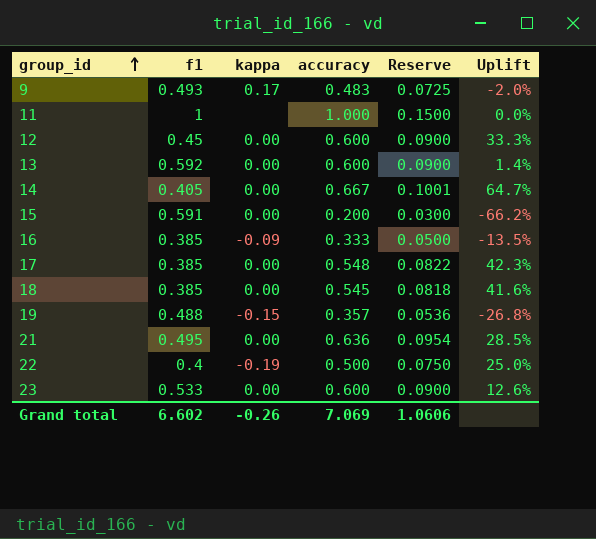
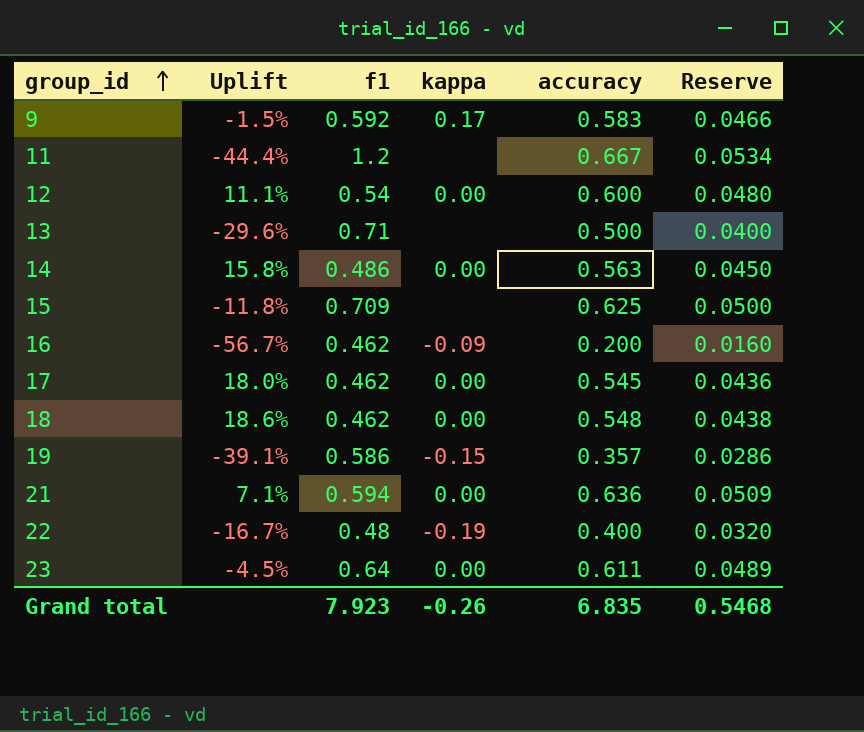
column Uplift | position: 6 -> 2
column Reserve | formula: [accuracy] * 0.15 -> [accuracy] * 0.08
9 | Uplift: -2.0% -> -1.5%
9 | f1: 0.493 -> 0.592
9 | accuracy: 0.483 -> 0.583
11 | Uplift: 0.0% -> -44.4%
11 | f1: 1 -> 1.2
11 | accuracy: 1.000 -> 0.667
12 | Uplift: 33.3% -> 11.1%
12 | f1: 0.45 -> 0.54
13 | Uplift: 1.4% -> -29.6%
13 | f1: 0.592 -> 0.71
13 | kappa: 0.00 -> none
13 | accuracy: 0.600 -> 0.500
14 | Uplift: 64.7% -> 15.8%
14 | f1: 0.405 -> 0.486
14 | accuracy: 0.667 -> 0.563
15 | Uplift: -66.2% -> -11.8%
15 | f1: 0.591 -> 0.709
15 | kappa: 0.00 -> none
15 | accuracy: 0.200 -> 0.625
16 | Uplift: -13.5% -> -56.7%
16 | f1: 0.385 -> 0.462
16 | accuracy: 0.333 -> 0.200
17 | Uplift: 42.3% -> 18.0%
17 | f1: 0.385 -> 0.462
17 | accuracy: 0.548 -> 0.545
18 | Uplift: 41.6% -> 18.6%
18 | f1: 0.385 -> 0.462
18 | accuracy: 0.545 -> 0.548
19 | Uplift: -26.8% -> -39.1%
19 | f1: 0.488 -> 0.586
21 | Uplift: 28.5% -> 7.1%
21 | f1: 0.495 -> 0.594
22 | Uplift: 25.0% -> -16.7%
22 | f1: 0.4 -> 0.48
22 | accuracy: 0.500 -> 0.400
23 | Uplift: 12.6% -> -4.5%
23 | f1: 0.533 -> 0.64
23 | accuracy: 0.600 -> 0.611
Grand total | f1: 6.602 -> 7.923
Grand total | accuracy: 7.069 -> 6.835
Grand total | Reserve: 1.0606 -> 0.5468

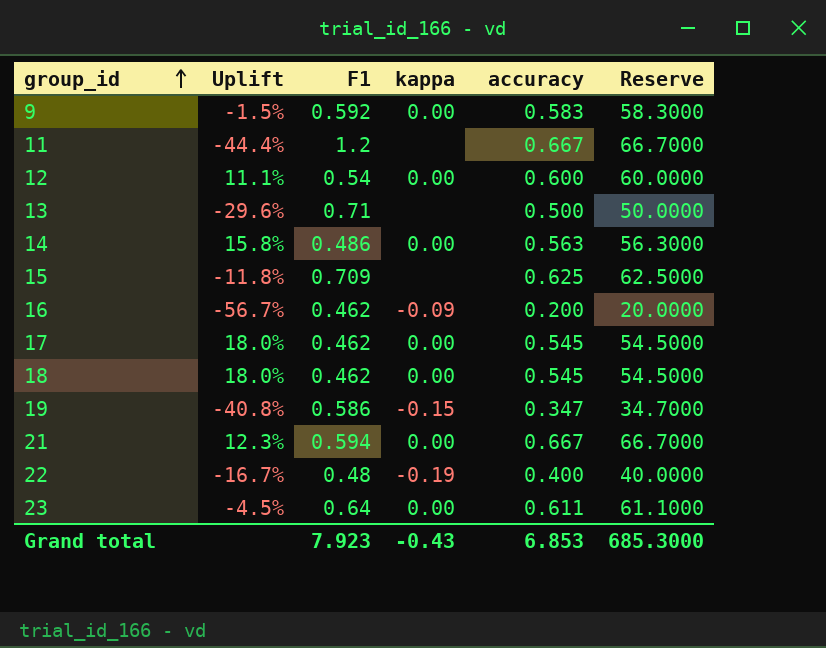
column name: f1 -> F1
column Reserve | formula: [accuracy] * 0.08 -> [accuracy] * 100
9 | kappa: 0.17 -> 0.00
18 | Uplift: 18.6% -> 18.0%
18 | accuracy: 0.548 -> 0.545
19 | Uplift: -39.1% -> -40.8%
19 | accuracy: 0.357 -> 0.347
21 | Uplift: 7.1% -> 12.3%
21 | accuracy: 0.636 -> 0.667
Grand total | kappa: -0.26 -> -0.43
Grand total | accuracy: 6.835 -> 6.853
Grand total | Reserve: 0.5468 -> 685.3000

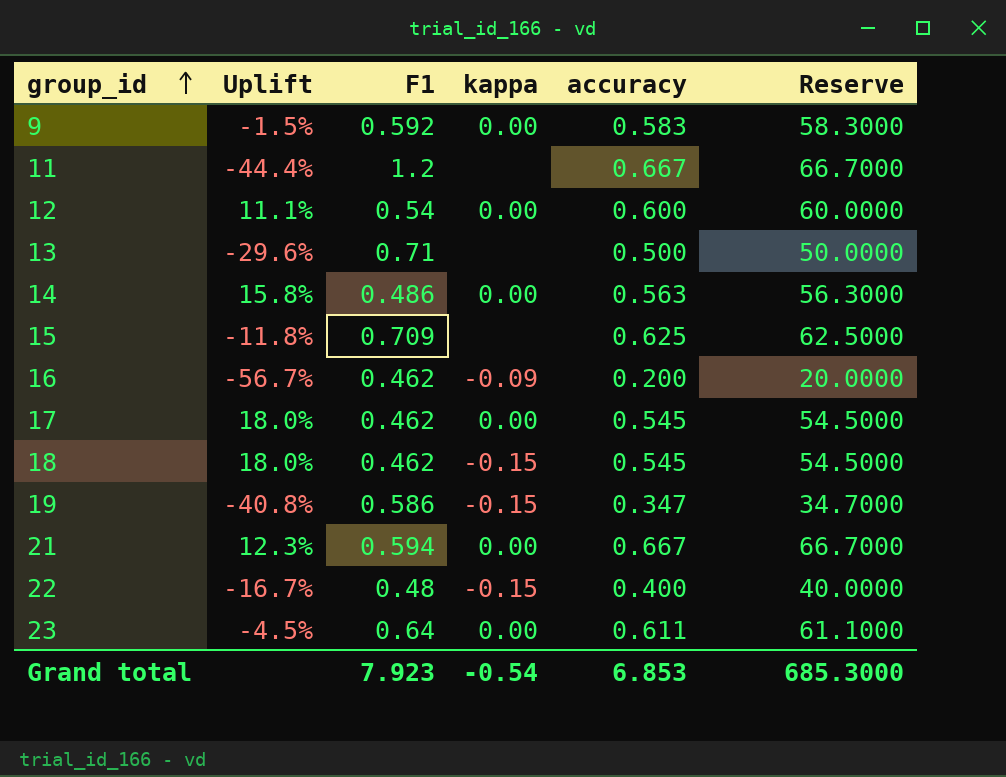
18 | kappa: 0.00 -> -0.15
22 | kappa: -0.19 -> -0.15
Grand total | kappa: -0.43 -> -0.54

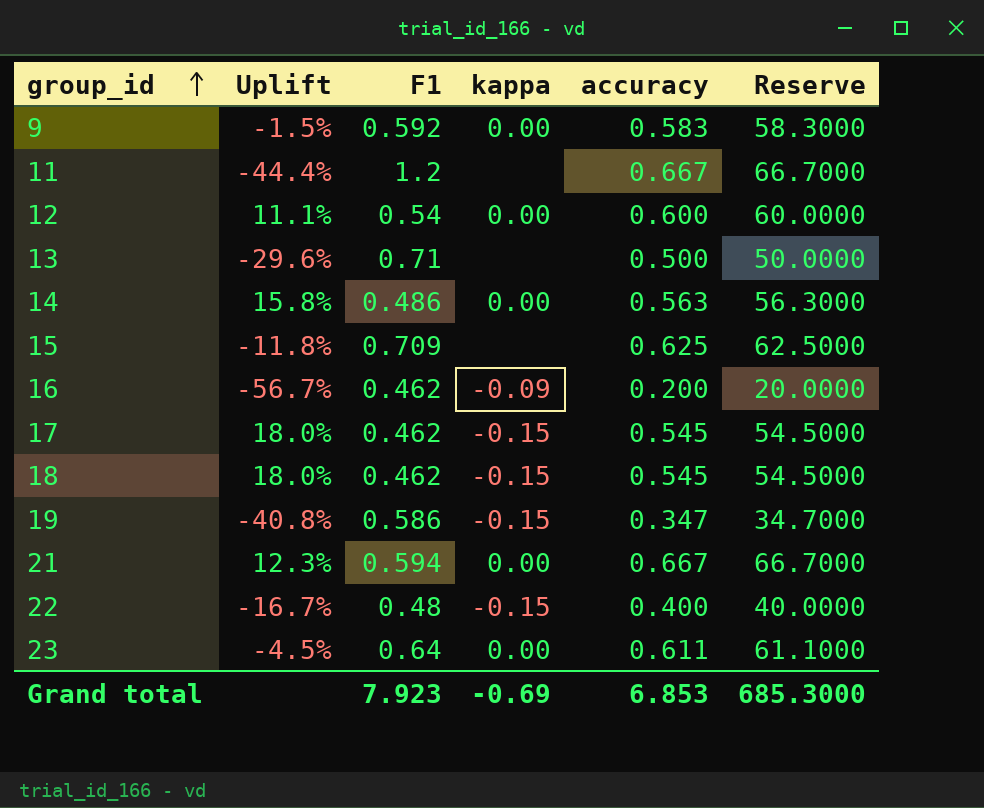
17 | kappa: 0.00 -> -0.15
Grand total | kappa: -0.54 -> -0.69

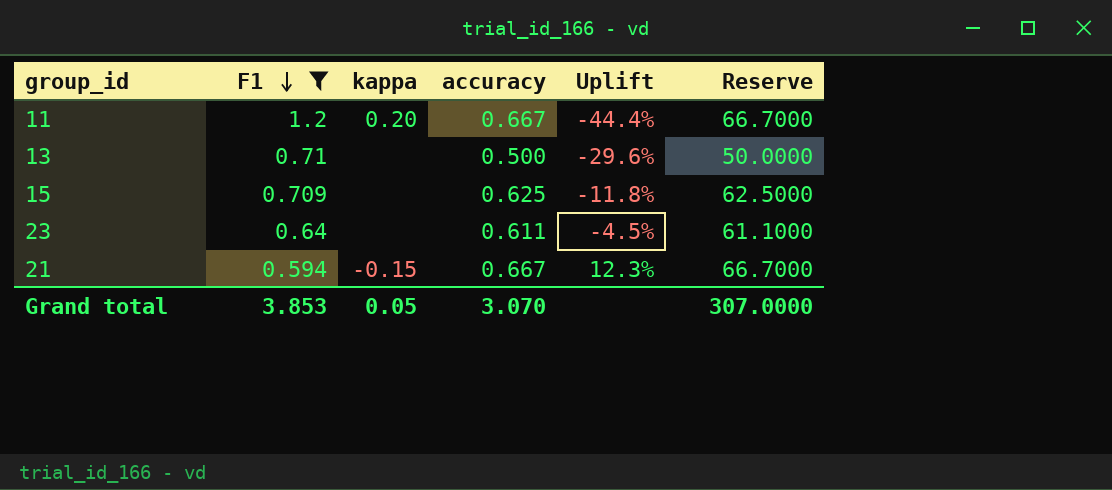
filter: none -> F1 >= 0.594
row order: group_id ascending -> F1 descending
column Uplift | position: 2 -> 5
11 | kappa: none -> 0.20
23 | kappa: 0.00 -> none
21 | kappa: 0.00 -> -0.15
Grand total | F1: 7.923 -> 3.853
Grand total | kappa: -0.69 -> 0.05
Grand total | accuracy: 6.853 -> 3.070
Grand total | Reserve: 685.3000 -> 307.0000

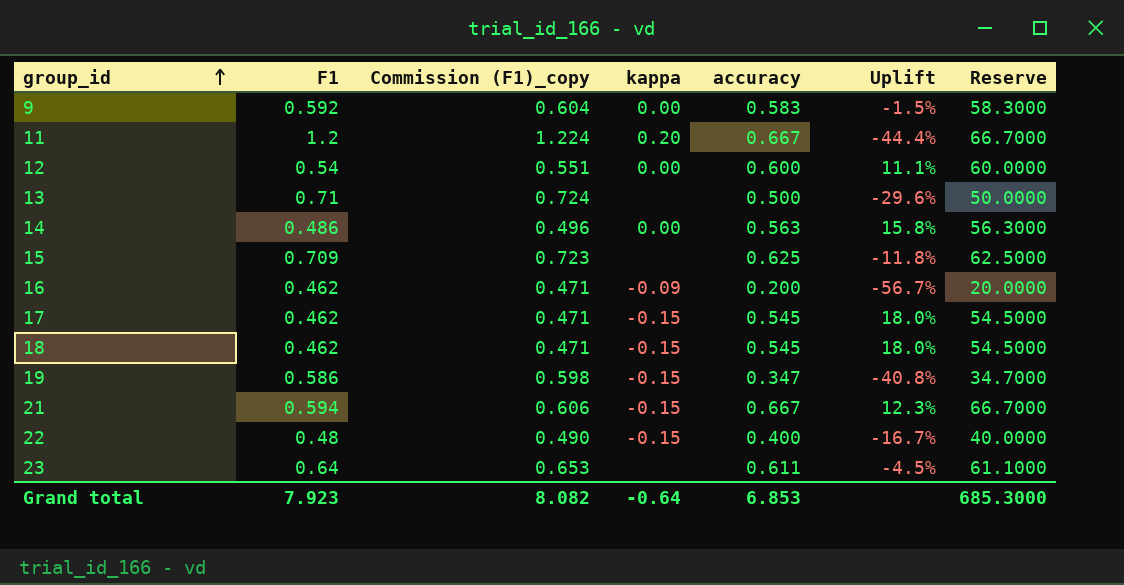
filter: F1 >= 0.594 -> none
row order: F1 descending -> group_id ascending
column Commission (F1)_copy | formula: none -> [F1] * 1.02
Grand total | F1: 3.853 -> 7.923
Grand total | kappa: 0.05 -> -0.64
Grand total | accuracy: 3.070 -> 6.853
Grand total | Reserve: 307.0000 -> 685.3000

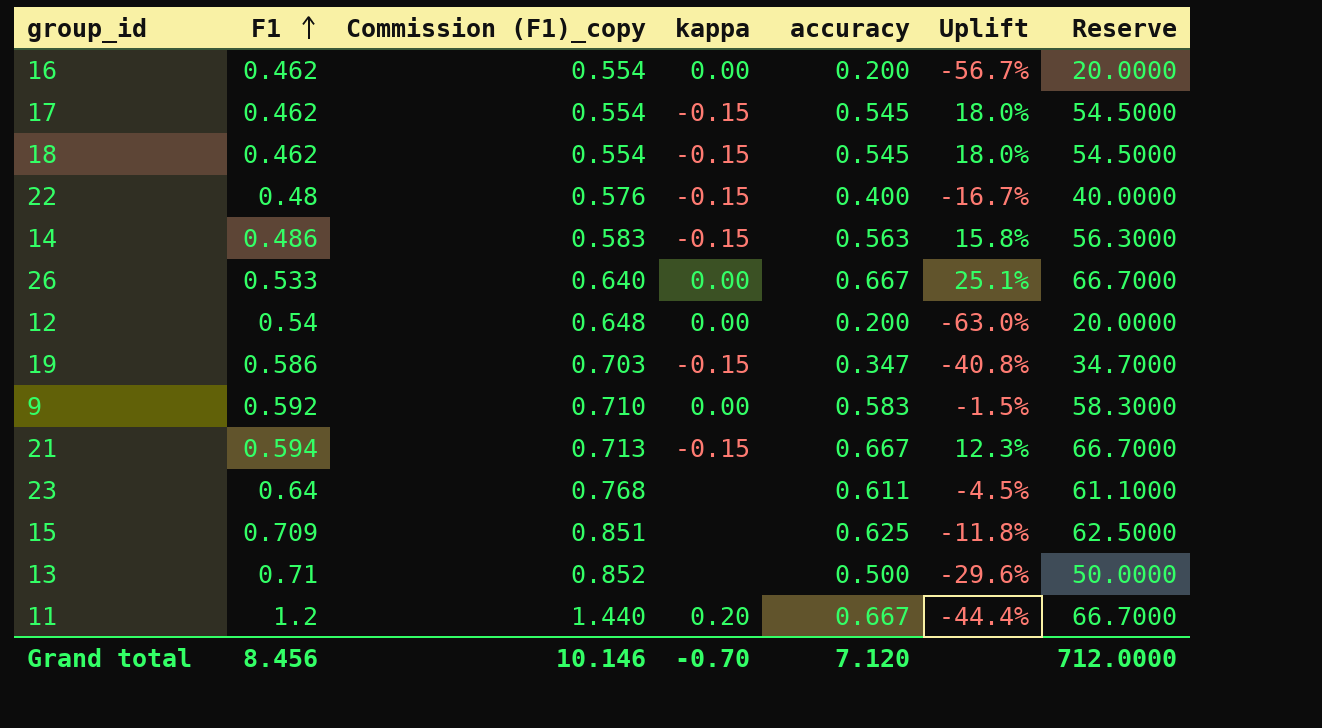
row order: group_id ascending -> F1 ascending
column Commission (F1)_copy | formula: [F1] * 1.02 -> [F1] * 1.2
16 | kappa: -0.09 -> 0.00
14 | kappa: 0.00 -> -0.15
row 26: none -> 0.533 | 0.640 | 0.00 | 0.667 | 25.1% | 66.7000
12 | accuracy: 0.600 -> 0.200
12 | Uplift: 11.1% -> -63.0%
12 | Reserve: 60.0000 -> 20.0000
Grand total | F1: 7.923 -> 8.456
Grand total | Commission (F1)_copy: 8.082 -> 10.146
Grand total | kappa: -0.64 -> -0.70
Grand total | accuracy: 6.853 -> 7.120
Grand total | Reserve: 685.3000 -> 712.0000

